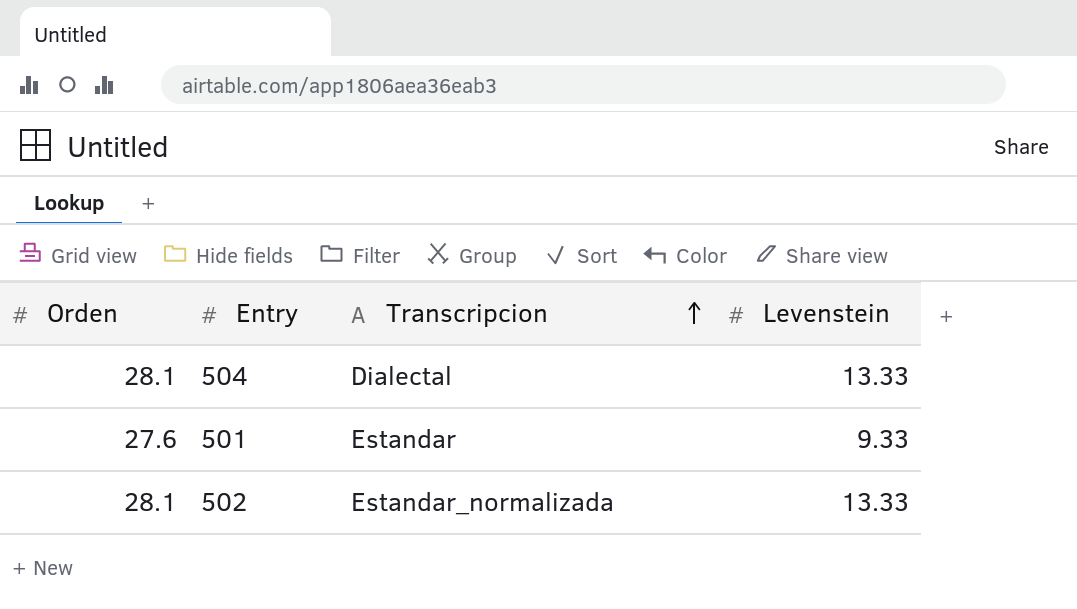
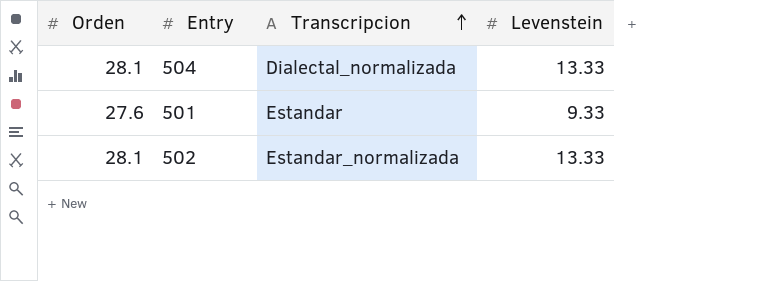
504 | Transcripcion: Dialectal -> Dialectal_normalizada

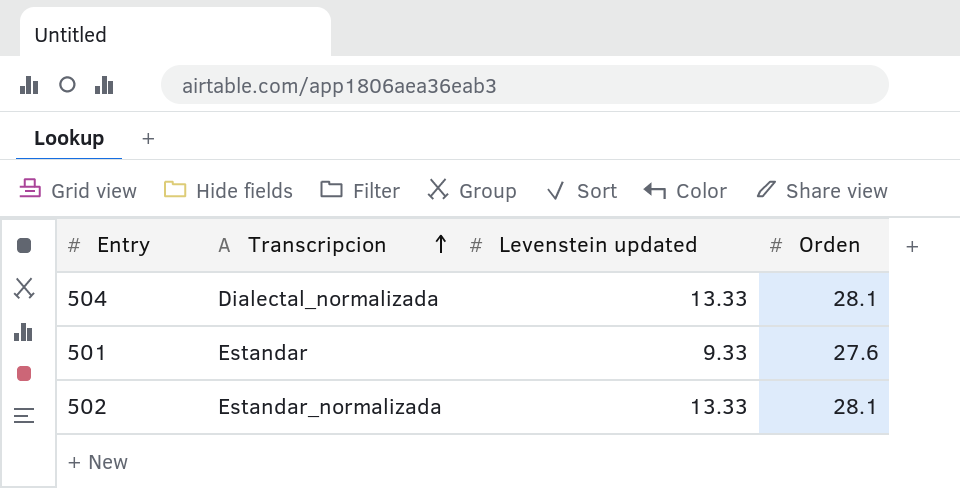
column name: Levenstein -> Levenstein updated
column Orden | position: 1 -> 4

